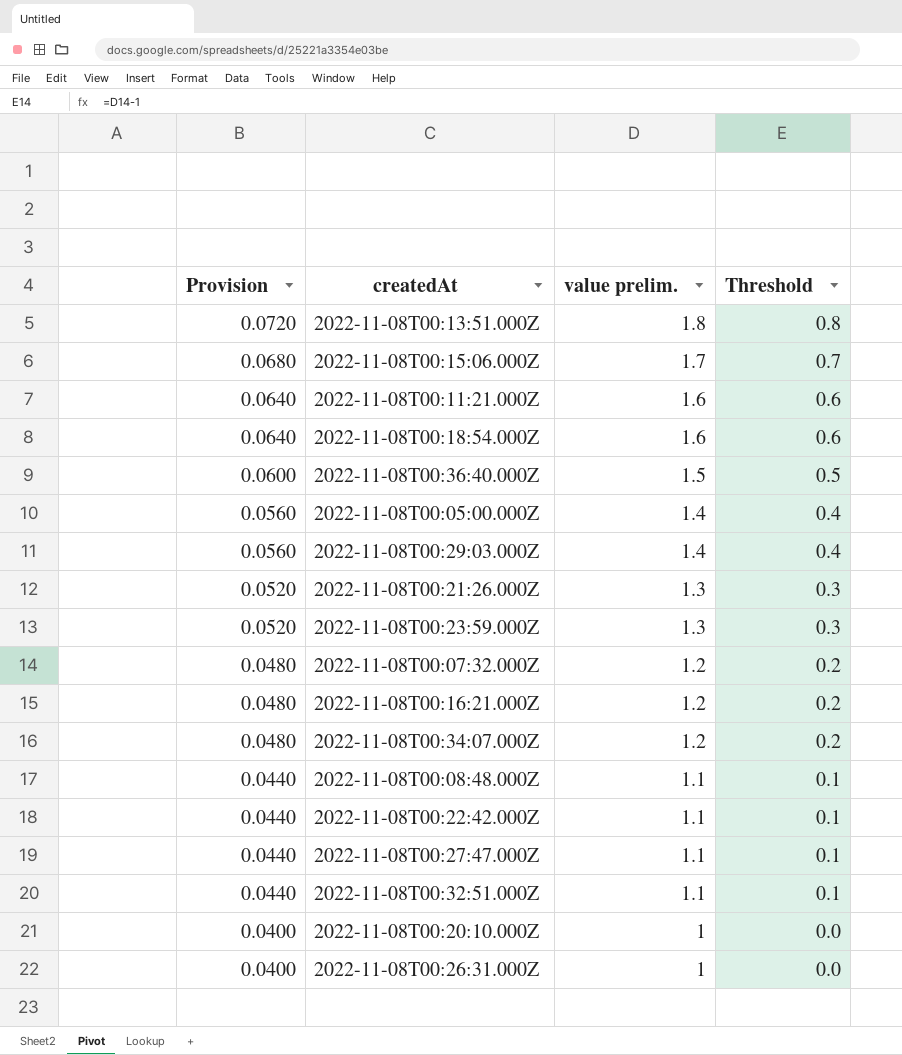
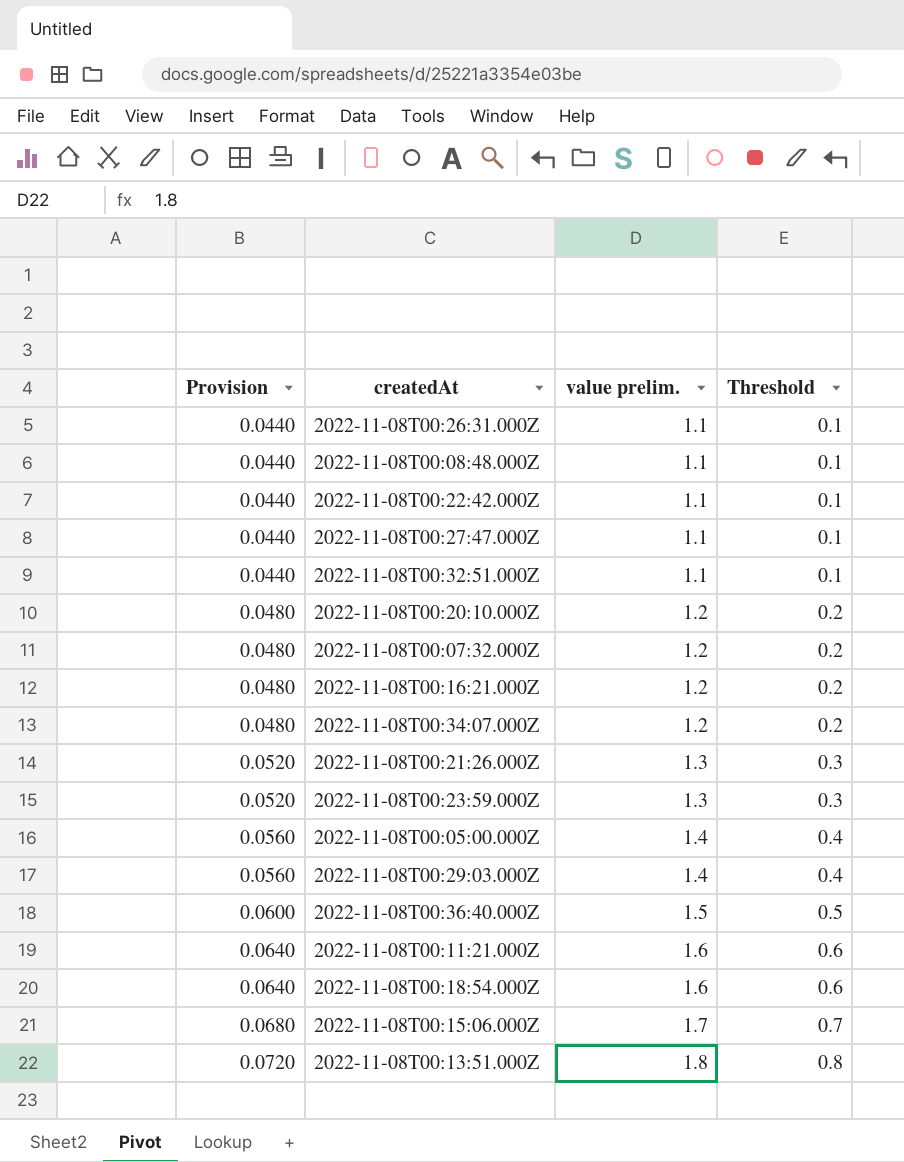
row order: Provision descending -> Provision ascending
2022-11-08T00:26:31.000Z | Provision: 0.0400 -> 0.0440
2022-11-08T00:26:31.000Z | value prelim.: 1 -> 1.1
2022-11-08T00:26:31.000Z | Threshold: 0.0 -> 0.1
2022-11-08T00:20:10.000Z | Provision: 0.0400 -> 0.0480
2022-11-08T00:20:10.000Z | value prelim.: 1 -> 1.2
2022-11-08T00:20:10.000Z | Threshold: 0.0 -> 0.2

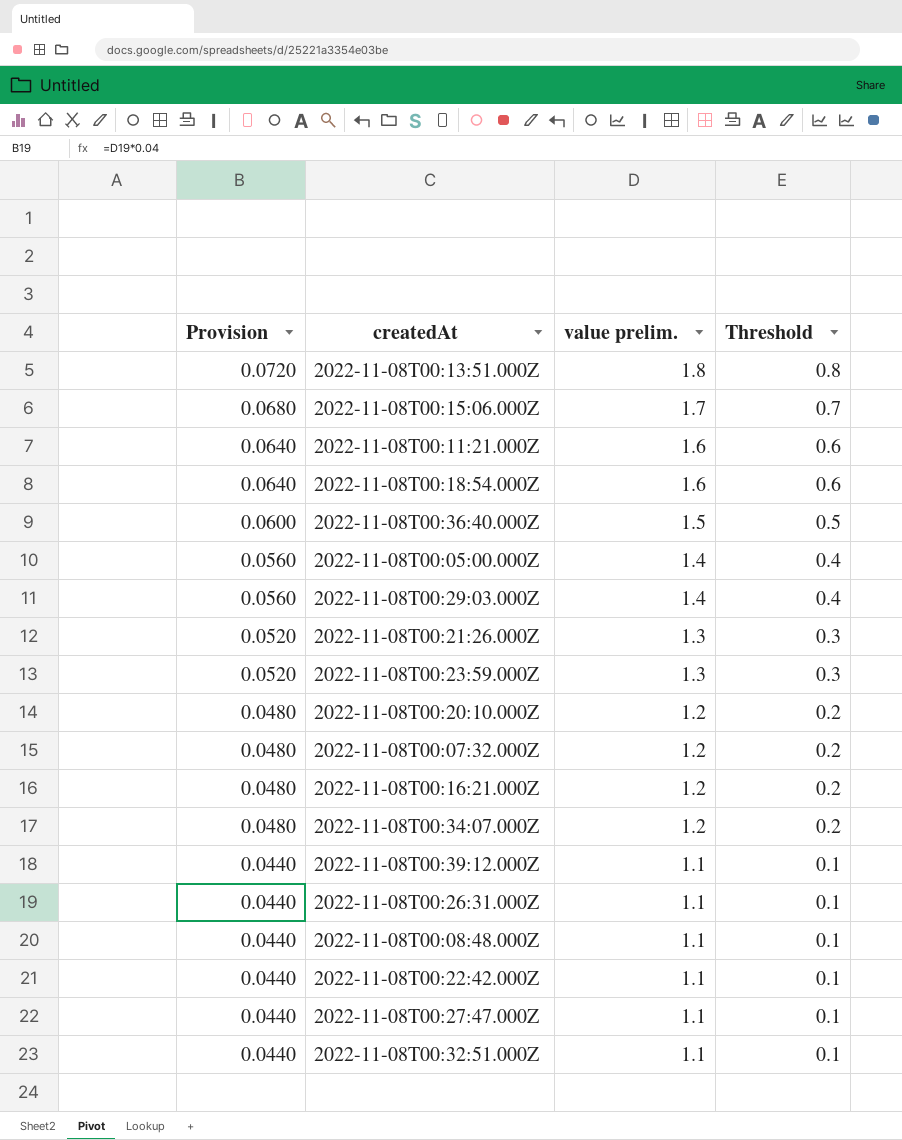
row order: Provision ascending -> Provision descending
row 2022-11-08T00:39:12.000Z: none -> 0.0440 | 1.1 | 0.1

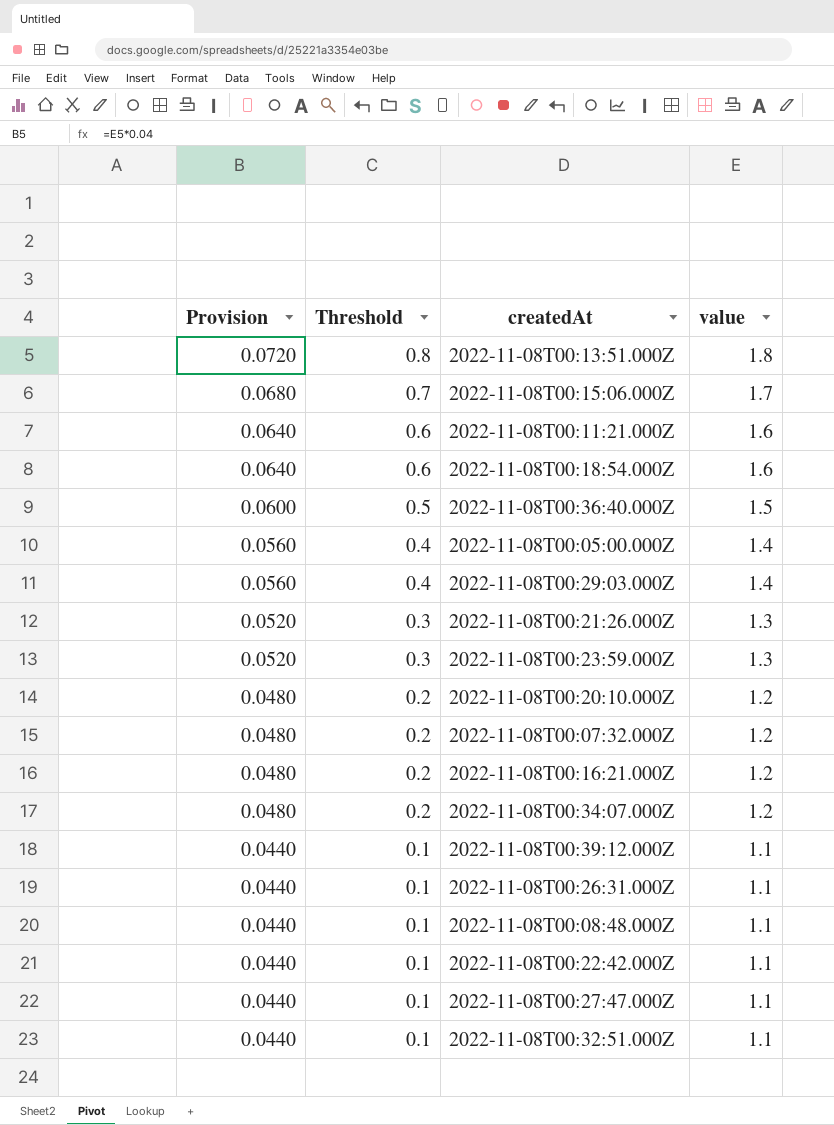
column Threshold | position: 4 -> 2
column name: value prelim. -> value

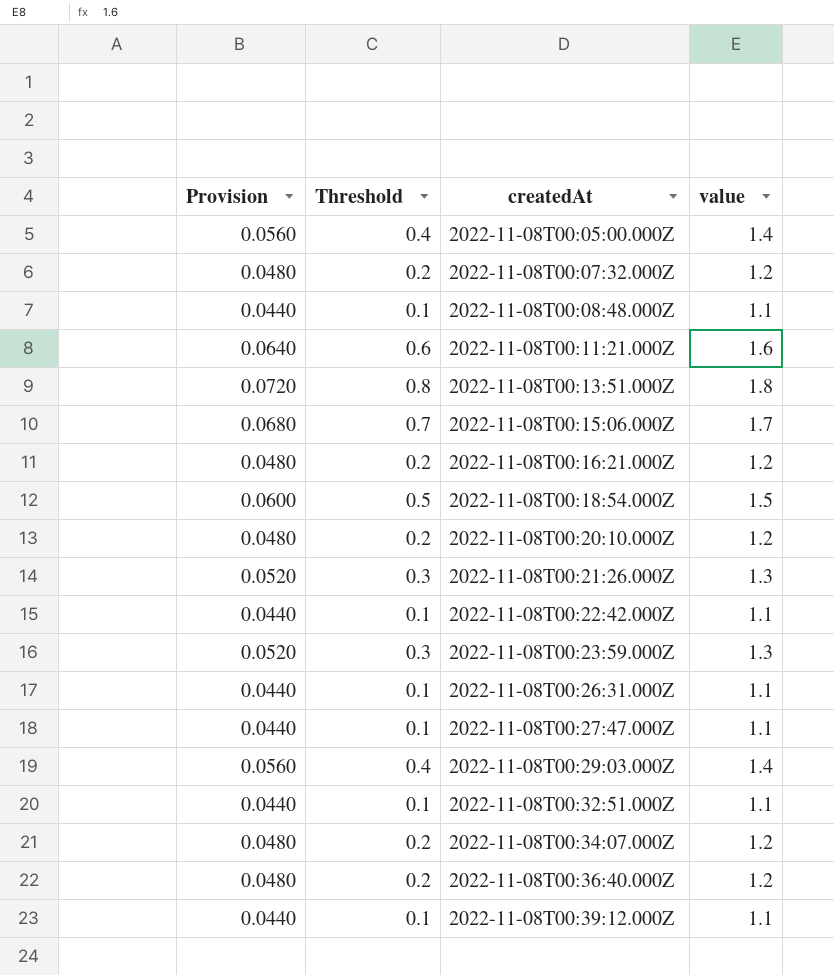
row order: Provision descending -> createdAt ascending
2022-11-08T00:18:54.000Z | Provision: 0.0640 -> 0.0600
2022-11-08T00:18:54.000Z | Threshold: 0.6 -> 0.5
2022-11-08T00:18:54.000Z | value: 1.6 -> 1.5
2022-11-08T00:36:40.000Z | Provision: 0.0600 -> 0.0480
2022-11-08T00:36:40.000Z | Threshold: 0.5 -> 0.2
2022-11-08T00:36:40.000Z | value: 1.5 -> 1.2

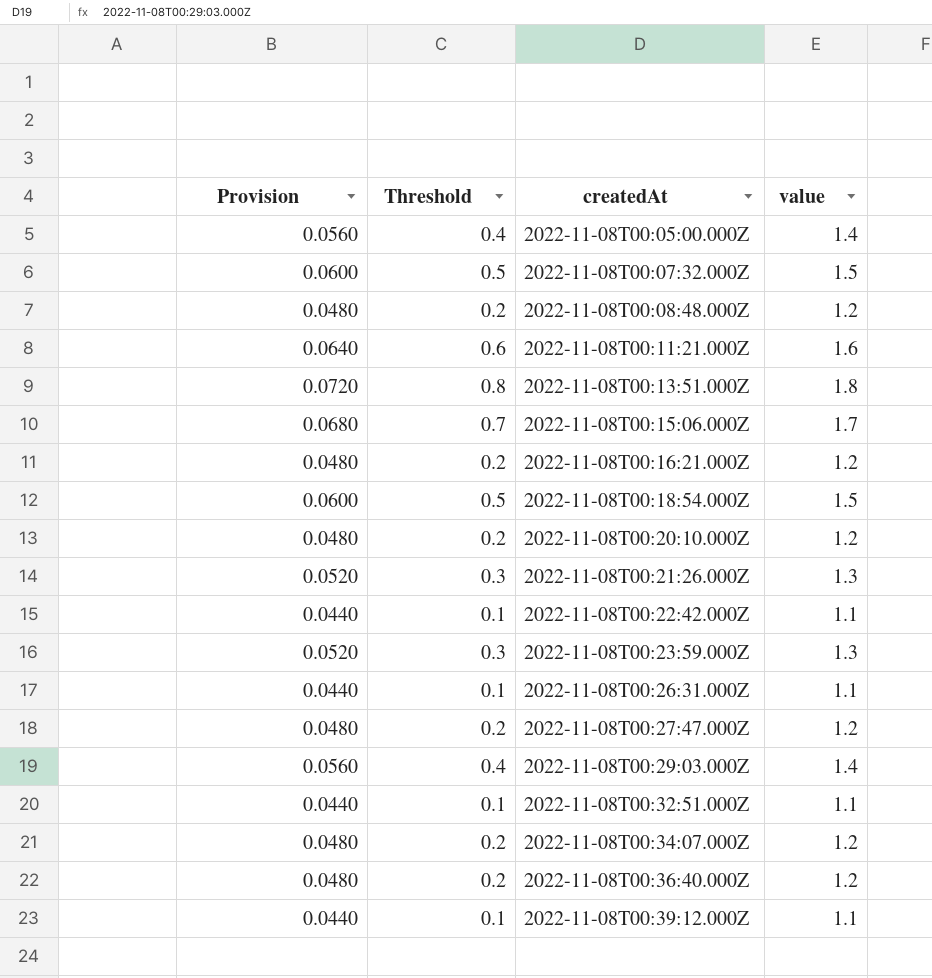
2022-11-08T00:07:32.000Z | Provision: 0.0480 -> 0.0600
2022-11-08T00:07:32.000Z | Threshold: 0.2 -> 0.5
2022-11-08T00:07:32.000Z | value: 1.2 -> 1.5
2022-11-08T00:08:48.000Z | Provision: 0.0440 -> 0.0480
2022-11-08T00:08:48.000Z | Threshold: 0.1 -> 0.2
2022-11-08T00:08:48.000Z | value: 1.1 -> 1.2
2022-11-08T00:27:47.000Z | Provision: 0.0440 -> 0.0480
2022-11-08T00:27:47.000Z | Threshold: 0.1 -> 0.2
2022-11-08T00:27:47.000Z | value: 1.1 -> 1.2

